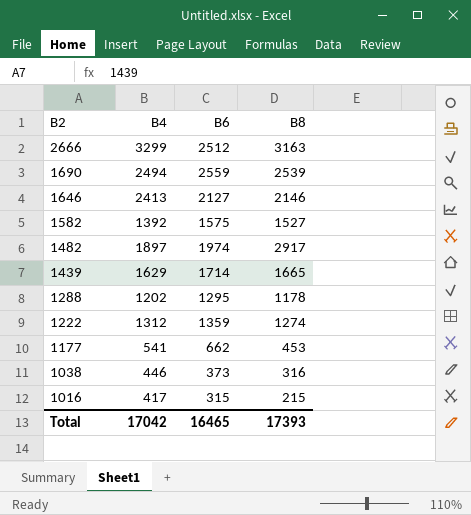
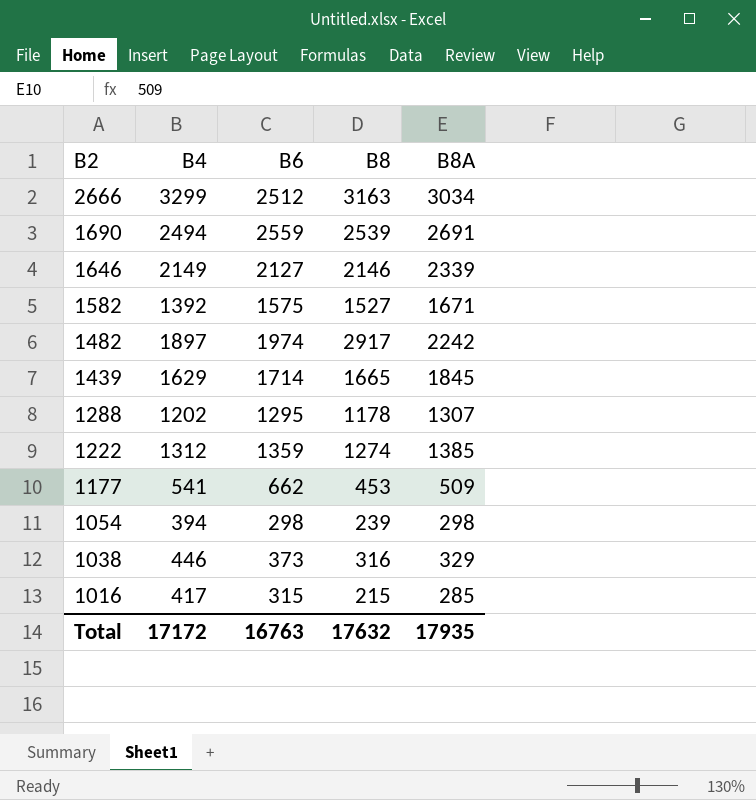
column B8A | position: none -> 5
1646 | B4: 2413 -> 2149
row 1054: none -> 394 | 298 | 239 | 298
Total | B4: 17042 -> 17172
Total | B6: 16465 -> 16763
Total | B8: 17393 -> 17632

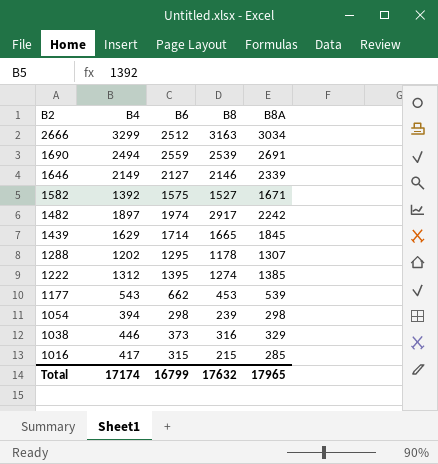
1222 | B6: 1359 -> 1395
1177 | B4: 541 -> 543
1177 | B8A: 509 -> 539
Total | B4: 17172 -> 17174
Total | B6: 16763 -> 16799
Total | B8A: 17935 -> 17965

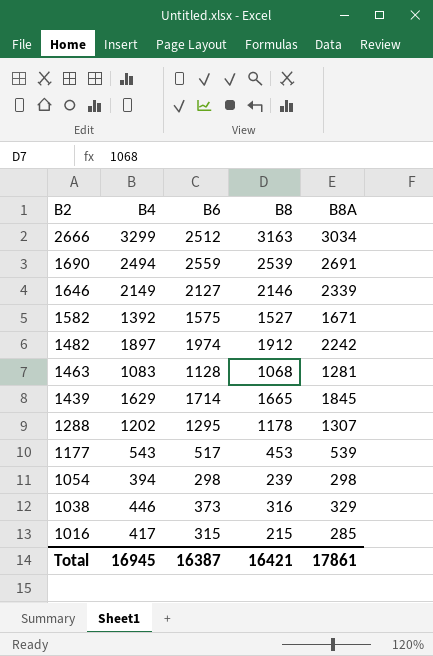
row 1222: 1312 | 1395 | 1274 | 1385 -> none
1482 | B8: 2917 -> 1912
row 1463: none -> 1083 | 1128 | 1068 | 1281
1177 | B6: 662 -> 517
Total | B4: 17174 -> 16945
Total | B6: 16799 -> 16387
Total | B8: 17632 -> 16421
Total | B8A: 17965 -> 17861

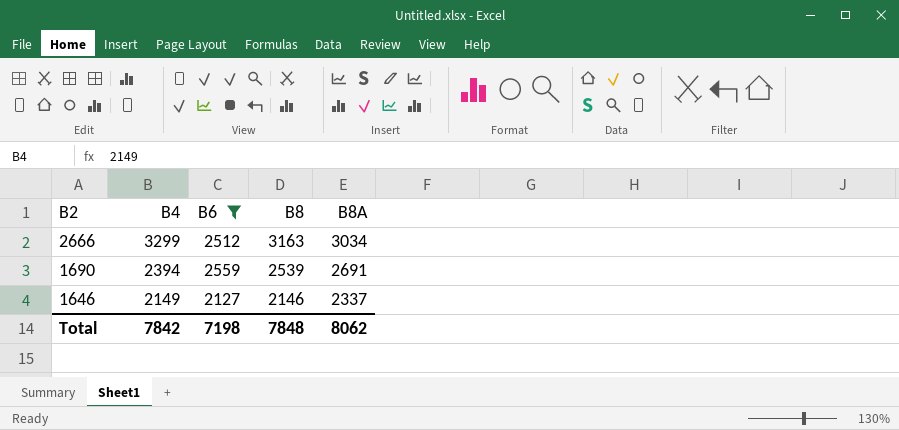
filter: none -> B6 >= 2127
1690 | B4: 2494 -> 2394
1646 | B8A: 2339 -> 2337
Total | B4: 16945 -> 7842
Total | B6: 16387 -> 7198
Total | B8: 16421 -> 7848
Total | B8A: 17861 -> 8062

